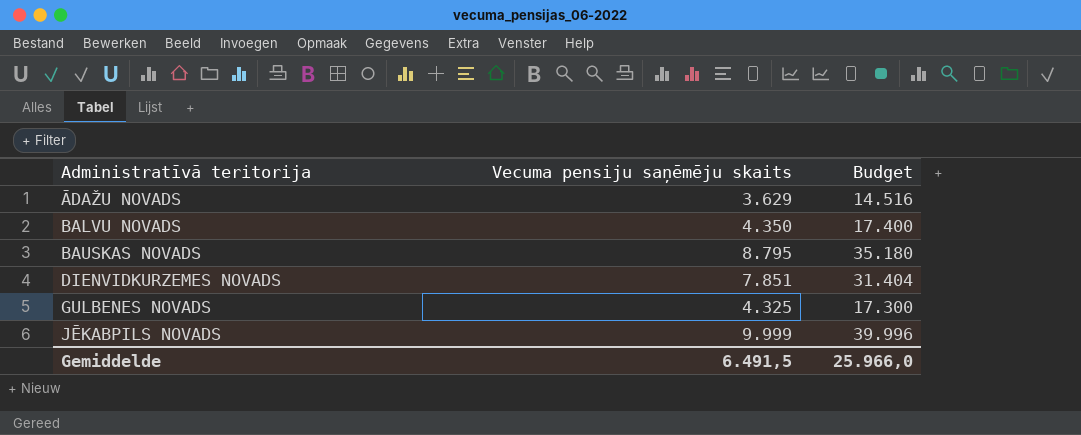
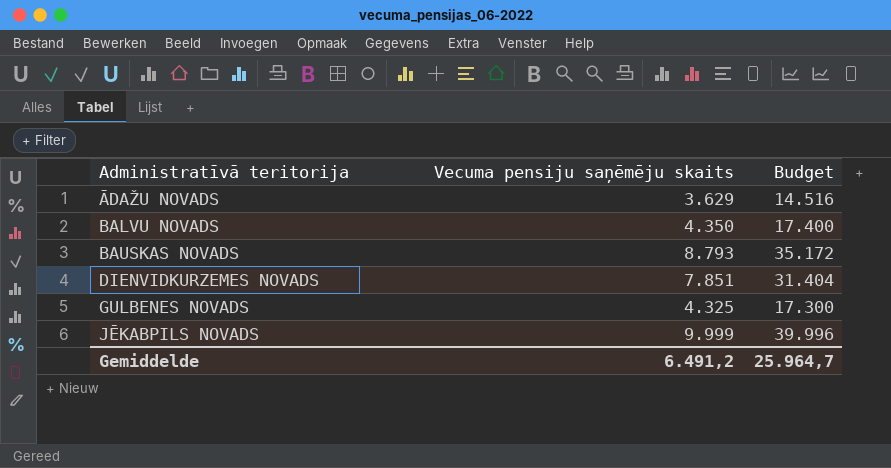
BAUSKAS NOVADS | Vecuma pensiju saņēmēju skaits: 8.795 -> 8.793
BAUSKAS NOVADS | Budget: 35.180 -> 35.172
Gemiddelde | Vecuma pensiju saņēmēju skaits: 6.491,5 -> 6.491,2
Gemiddelde | Budget: 25.966,0 -> 25.964,7

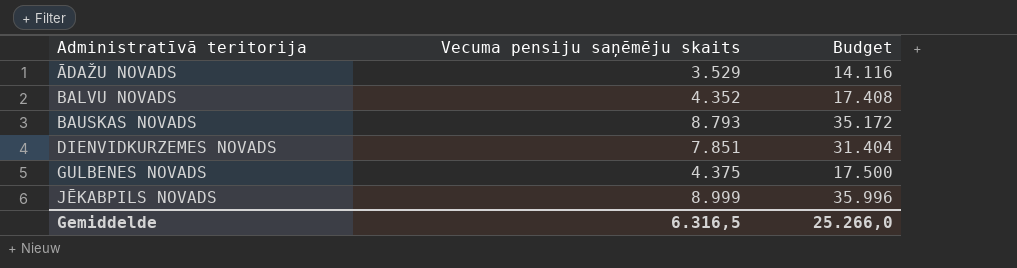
ĀDAŽU NOVADS | Vecuma pensiju saņēmēju skaits: 3.629 -> 3.529
ĀDAŽU NOVADS | Budget: 14.516 -> 14.116
BALVU NOVADS | Vecuma pensiju saņēmēju skaits: 4.350 -> 4.352
BALVU NOVADS | Budget: 17.400 -> 17.408
GULBENES NOVADS | Vecuma pensiju saņēmēju skaits: 4.325 -> 4.375
GULBENES NOVADS | Budget: 17.300 -> 17.500
JĒKABPILS NOVADS | Vecuma pensiju saņēmēju skaits: 9.999 -> 8.999
JĒKABPILS NOVADS | Budget: 39.996 -> 35.996
Gemiddelde | Vecuma pensiju saņēmēju skaits: 6.491,2 -> 6.316,5
Gemiddelde | Budget: 25.964,7 -> 25.266,0

